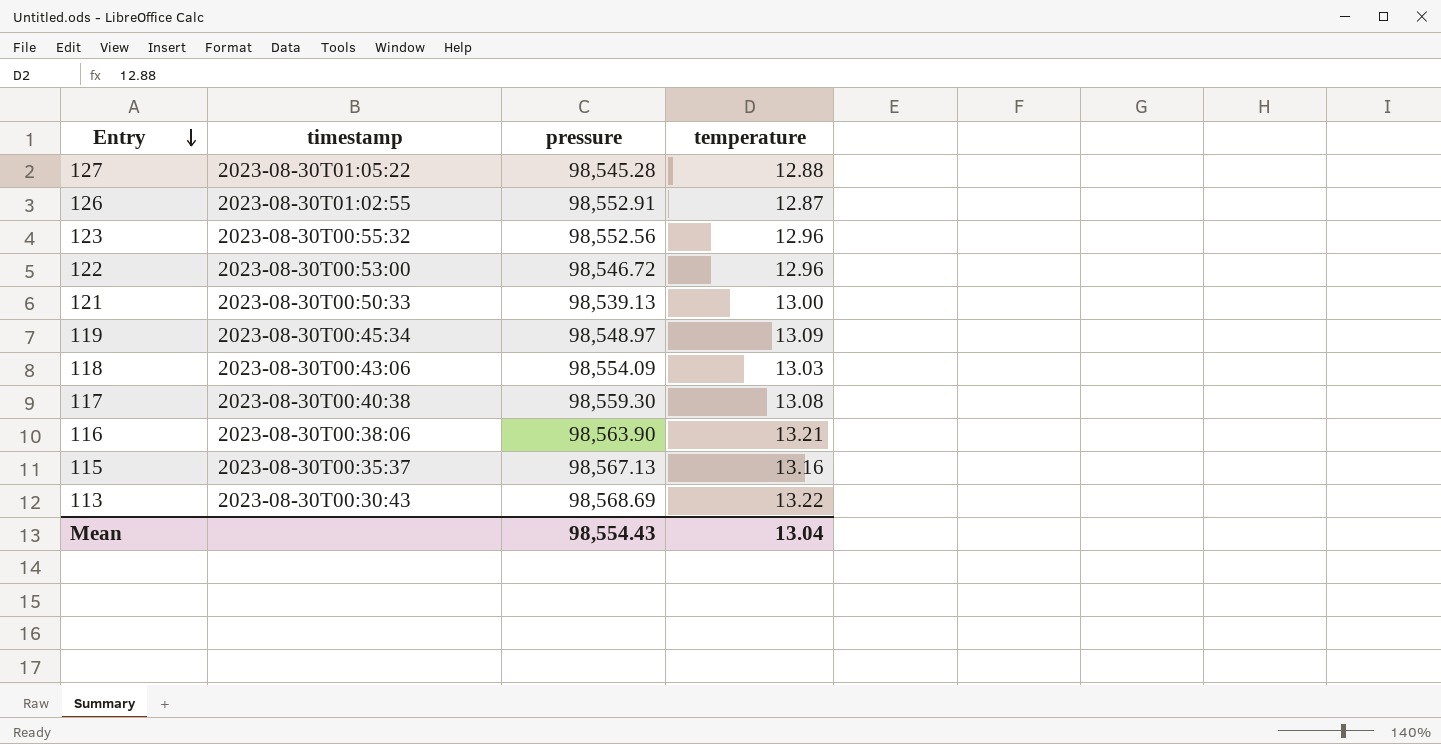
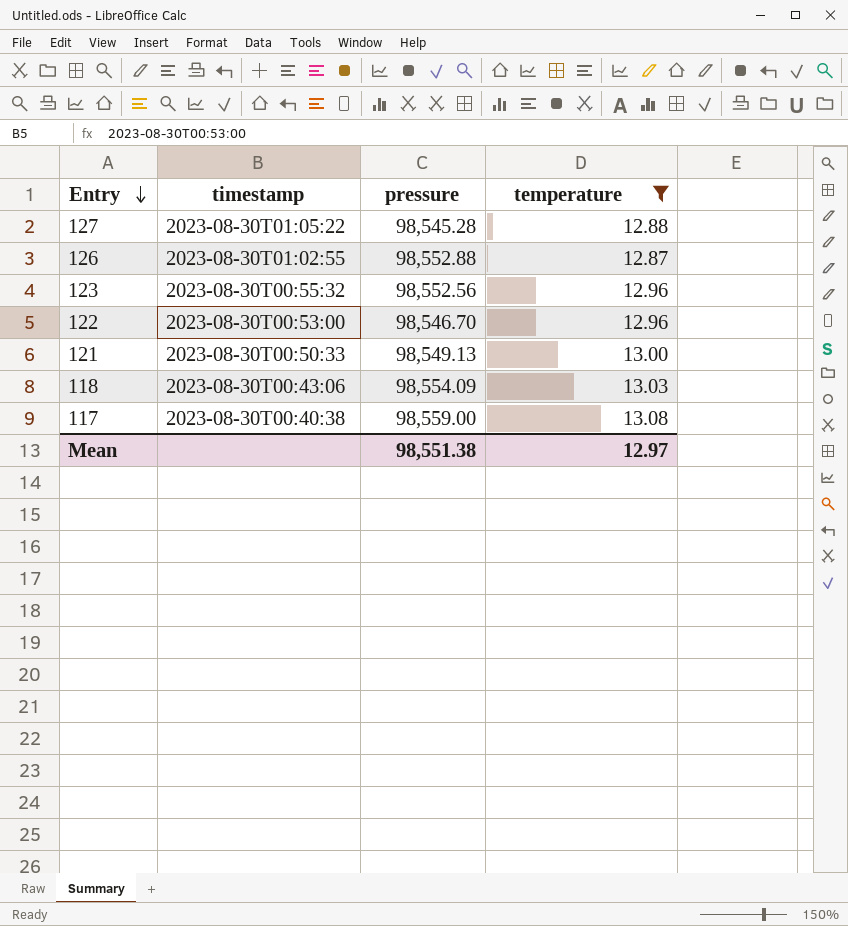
filter: none -> temperature <= 13.08
126 | pressure: 98,552.91 -> 98,552.88
122 | pressure: 98,546.72 -> 98,546.70
121 | pressure: 98,539.13 -> 98,549.13
117 | pressure: 98,559.30 -> 98,559.00
Mean | pressure: 98,554.43 -> 98,551.38
Mean | temperature: 13.04 -> 12.97

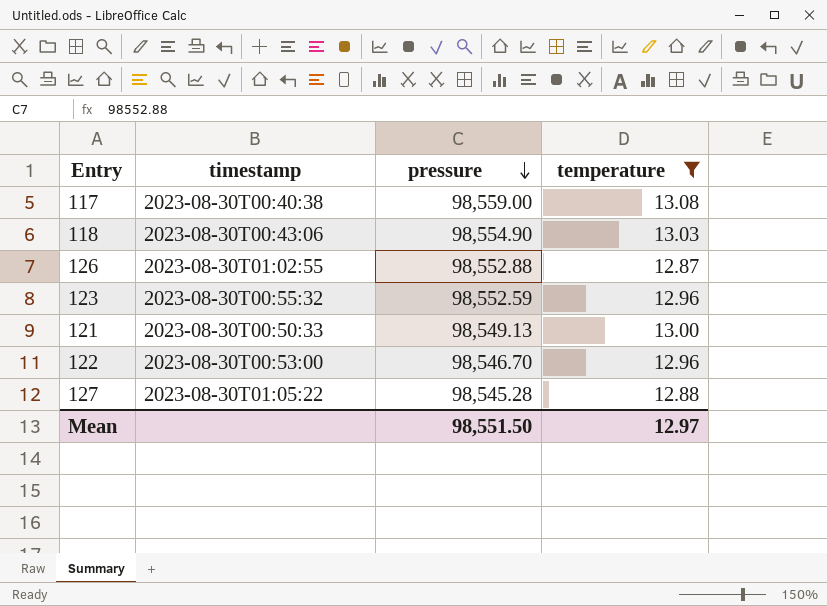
row order: Entry descending -> pressure descending
118 | pressure: 98,554.09 -> 98,554.90
123 | pressure: 98,552.56 -> 98,552.59
Mean | pressure: 98,551.38 -> 98,551.50

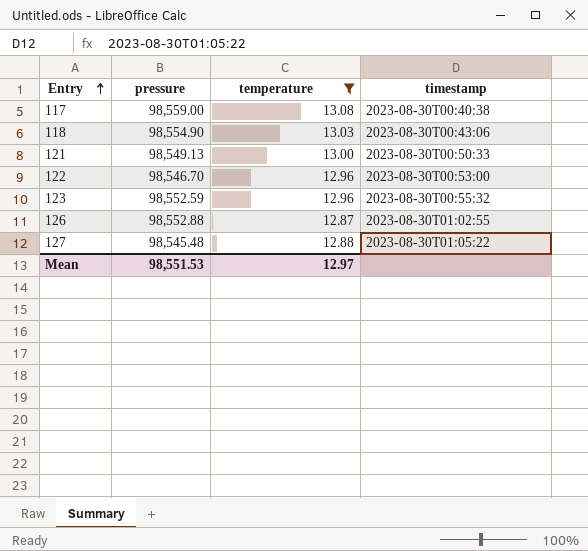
row order: pressure descending -> Entry ascending
column timestamp | position: 2 -> 4
127 | pressure: 98,545.28 -> 98,545.48
Mean | pressure: 98,551.50 -> 98,551.53

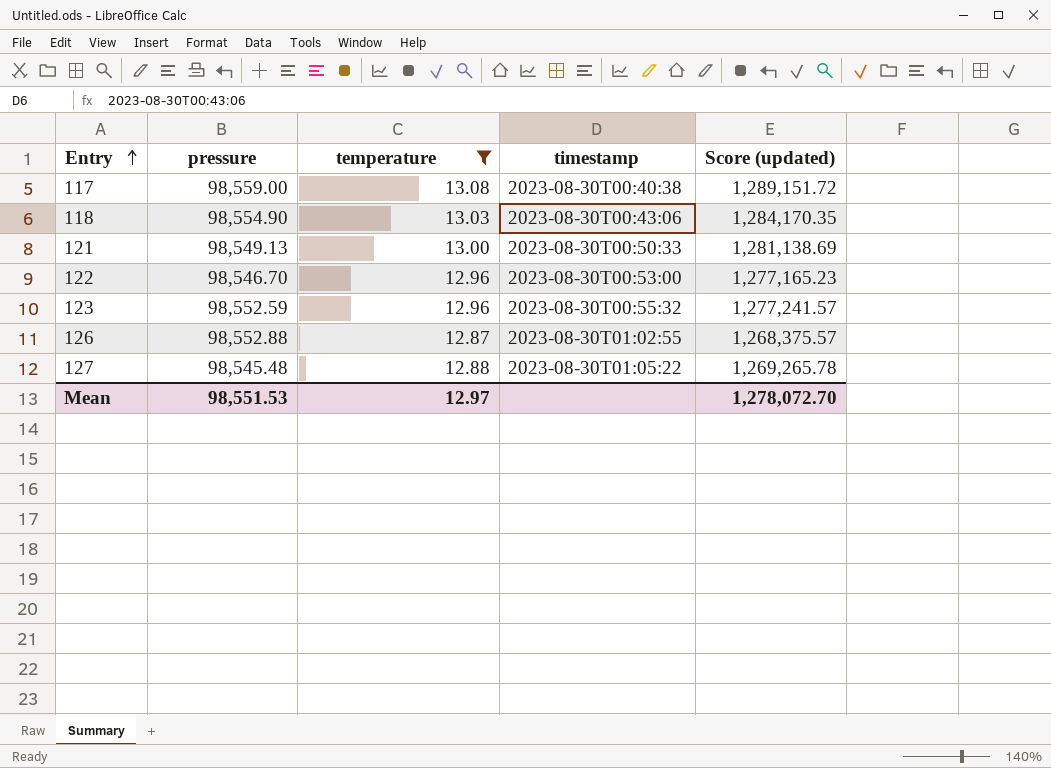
column Score (updated) | formula: none -> [pressure] * [temperature]

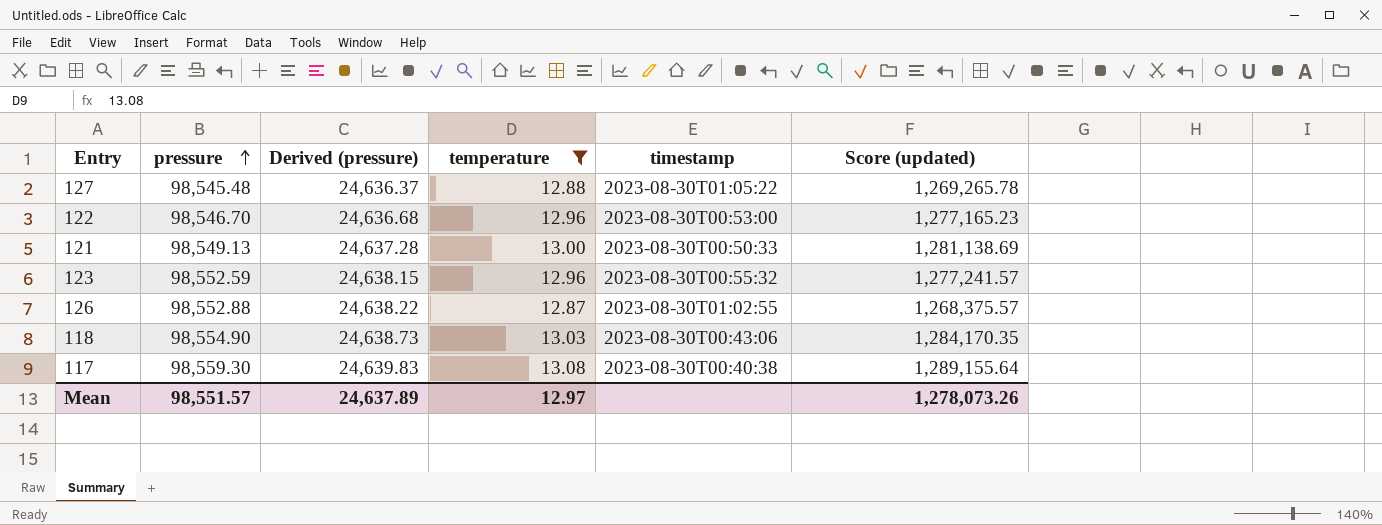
row order: Entry ascending -> pressure ascending
column Derived (pressure) | formula: none -> [pressure] * 0.25
117 | pressure: 98,559.00 -> 98,559.30
117 | Score (updated): 1,289,151.72 -> 1,289,155.64
Mean | pressure: 98,551.53 -> 98,551.57
Mean | Score (updated): 1,278,072.70 -> 1,278,073.26

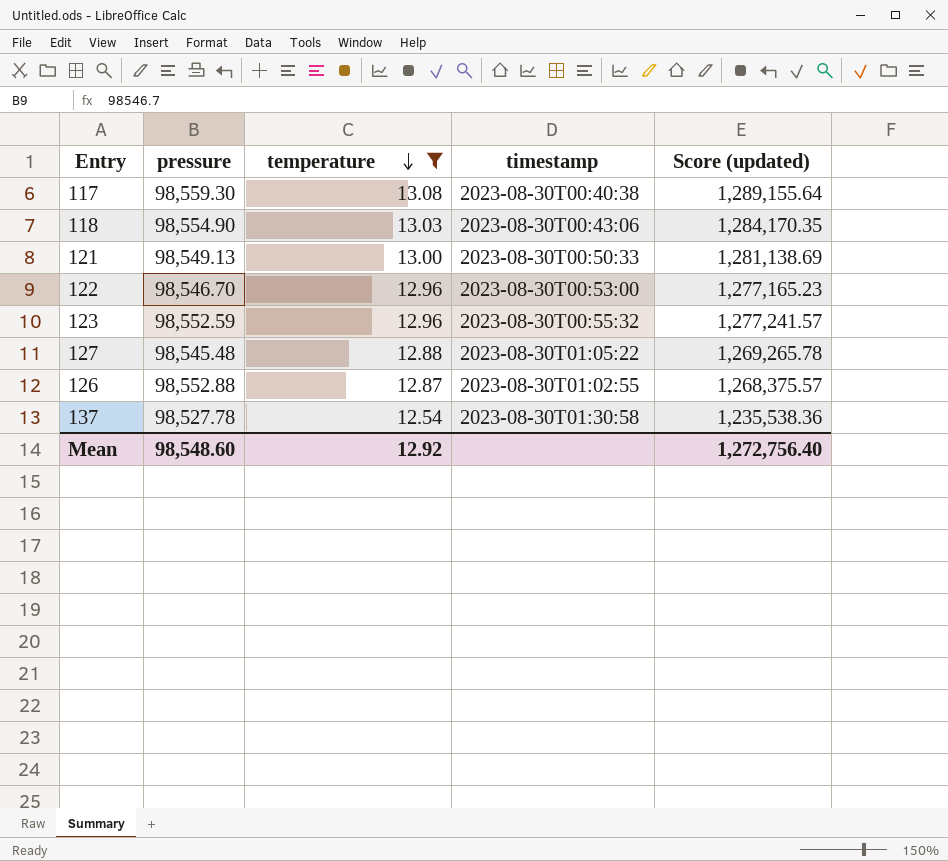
row order: pressure ascending -> temperature descending
column Derived (pressure) | formula: [pressure] * 0.25 -> none
row 137: none -> 98,527.78 | 12.54 | 2023-08-30T01:30:58 | 1,235,538.36
Mean | pressure: 98,551.57 -> 98,548.60
Mean | temperature: 12.97 -> 12.92
Mean | Score (updated): 1,278,073.26 -> 1,272,756.40

